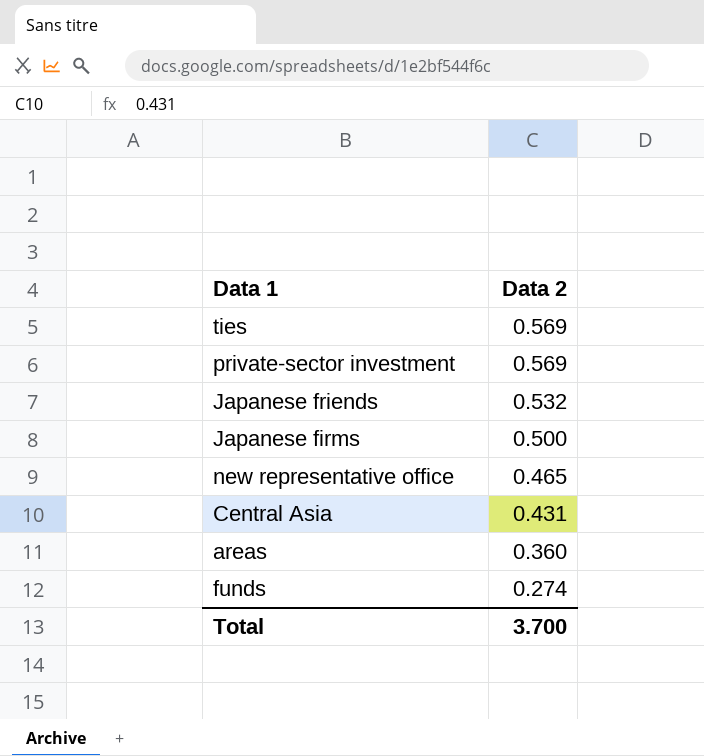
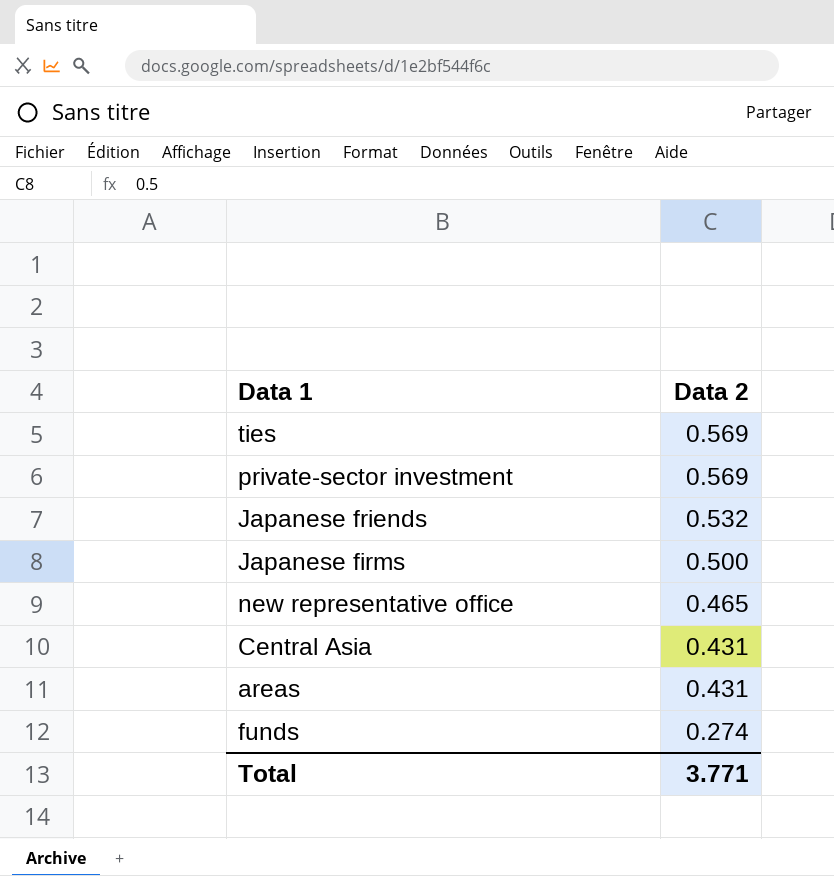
areas | Data 2: 0.360 -> 0.431
Total | Data 2: 3.700 -> 3.771

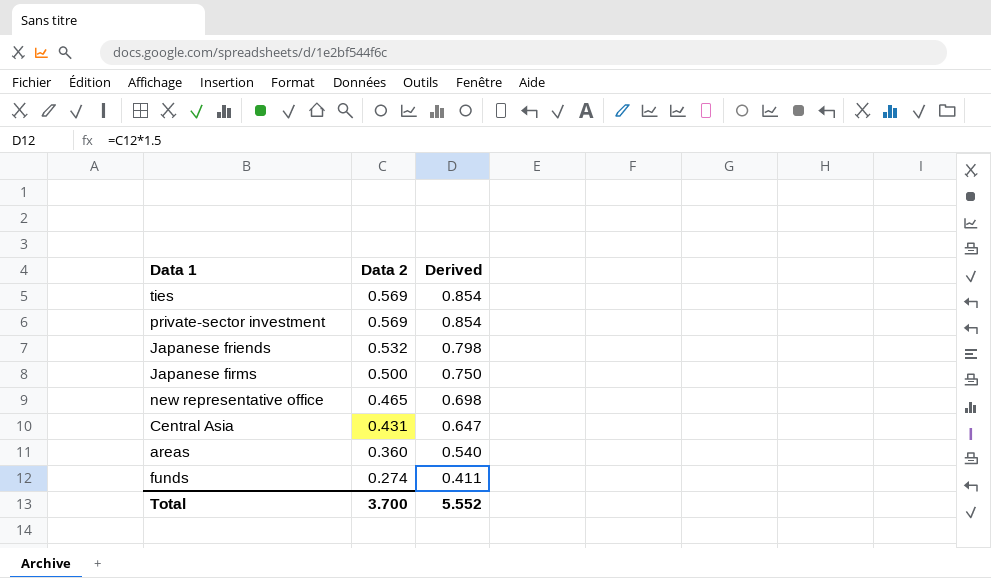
column Derived | formula: none -> [Data 2] * 1.5
areas | Data 2: 0.431 -> 0.360
Total | Data 2: 3.771 -> 3.700

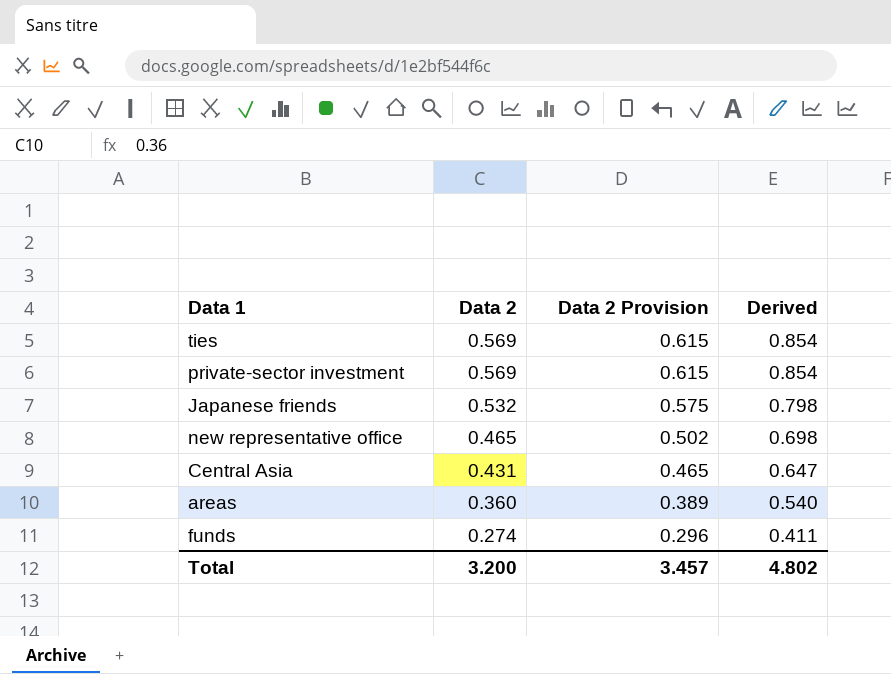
column Data 2 Provision | formula: none -> [Data 2] * 1.08
row Japanese firms: 0.500 | 0.750 -> none
Total | Data 2: 3.700 -> 3.200
Total | Derived: 5.552 -> 4.802

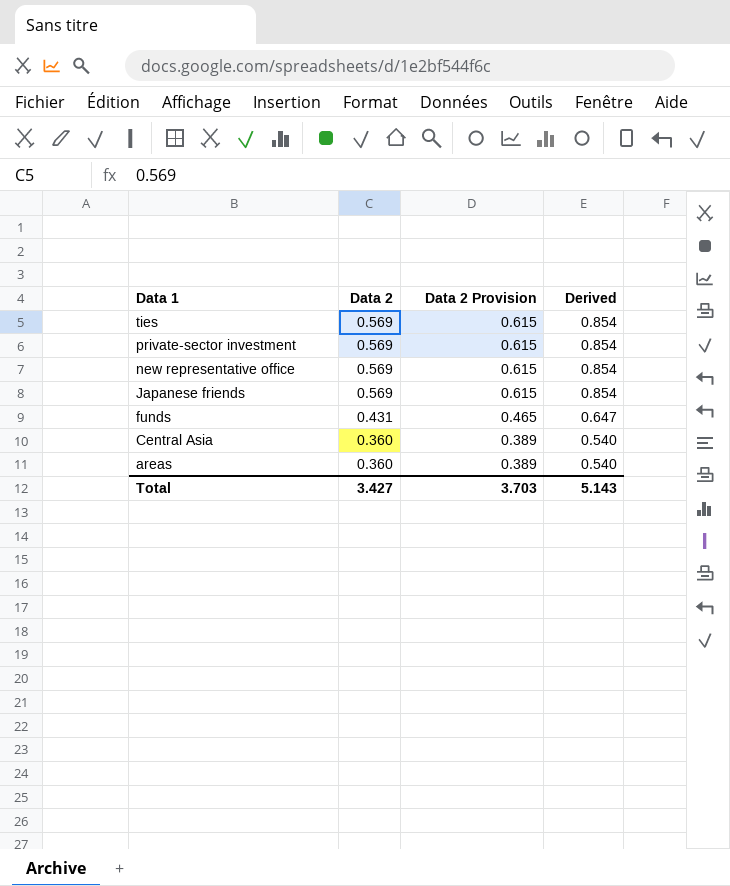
row order: Data 2 descending -> Data 1 descending
new representative office | Data 2: 0.465 -> 0.569
new representative office | Data 2 Provision: 0.502 -> 0.615
new representative office | Derived: 0.698 -> 0.854
Japanese friends | Data 2: 0.532 -> 0.569
Japanese friends | Data 2 Provision: 0.575 -> 0.615
Japanese friends | Derived: 0.798 -> 0.854
funds | Data 2: 0.274 -> 0.431
funds | Data 2 Provision: 0.296 -> 0.465
funds | Derived: 0.411 -> 0.647
Central Asia | Data 2: 0.431 -> 0.360
Central Asia | Data 2 Provision: 0.465 -> 0.389
Central Asia | Derived: 0.647 -> 0.540
Total | Data 2: 3.200 -> 3.427
Total | Data 2 Provision: 3.457 -> 3.703
Total | Derived: 4.802 -> 5.143

